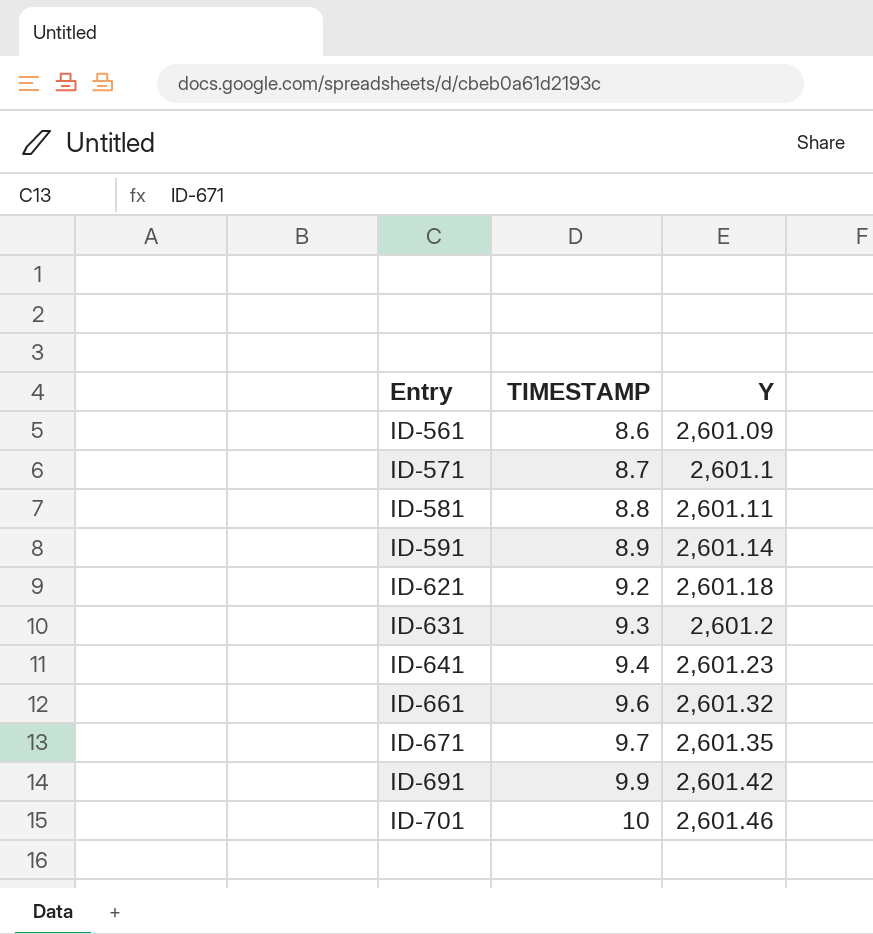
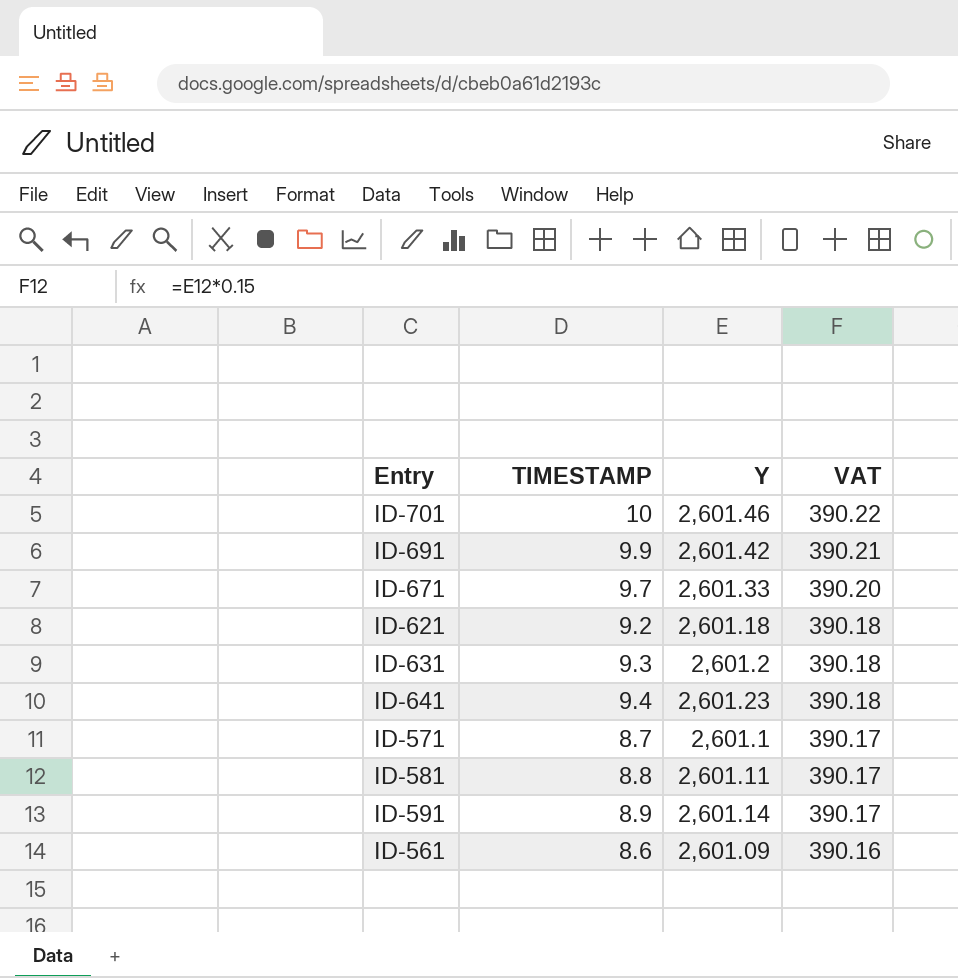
row order: Entry ascending -> VAT descending
column VAT | formula: none -> [Y] * 0.15
row ID-661: 9.6 | 2,601.32 -> none
ID-671 | Y: 2,601.35 -> 2,601.33

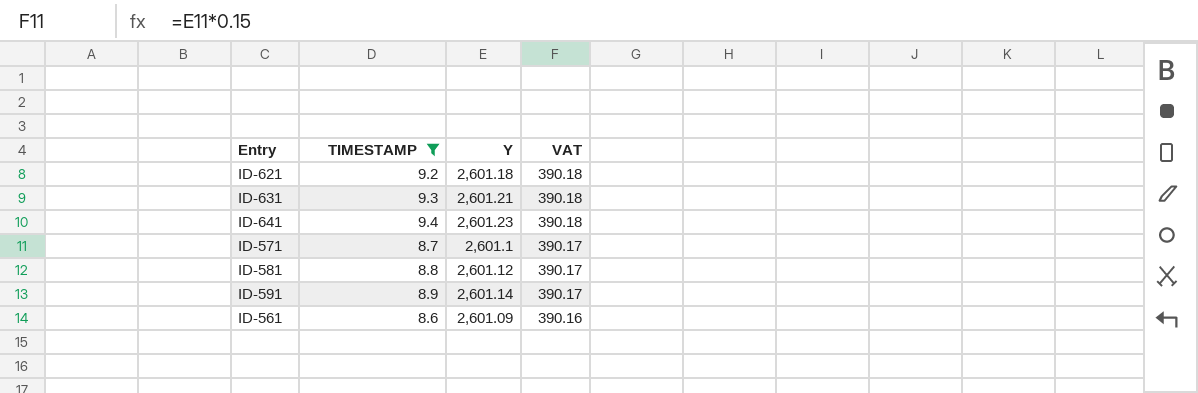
filter: none -> TIMESTAMP <= 9.4
ID-631 | Y: 2,601.2 -> 2,601.21
ID-581 | Y: 2,601.11 -> 2,601.12

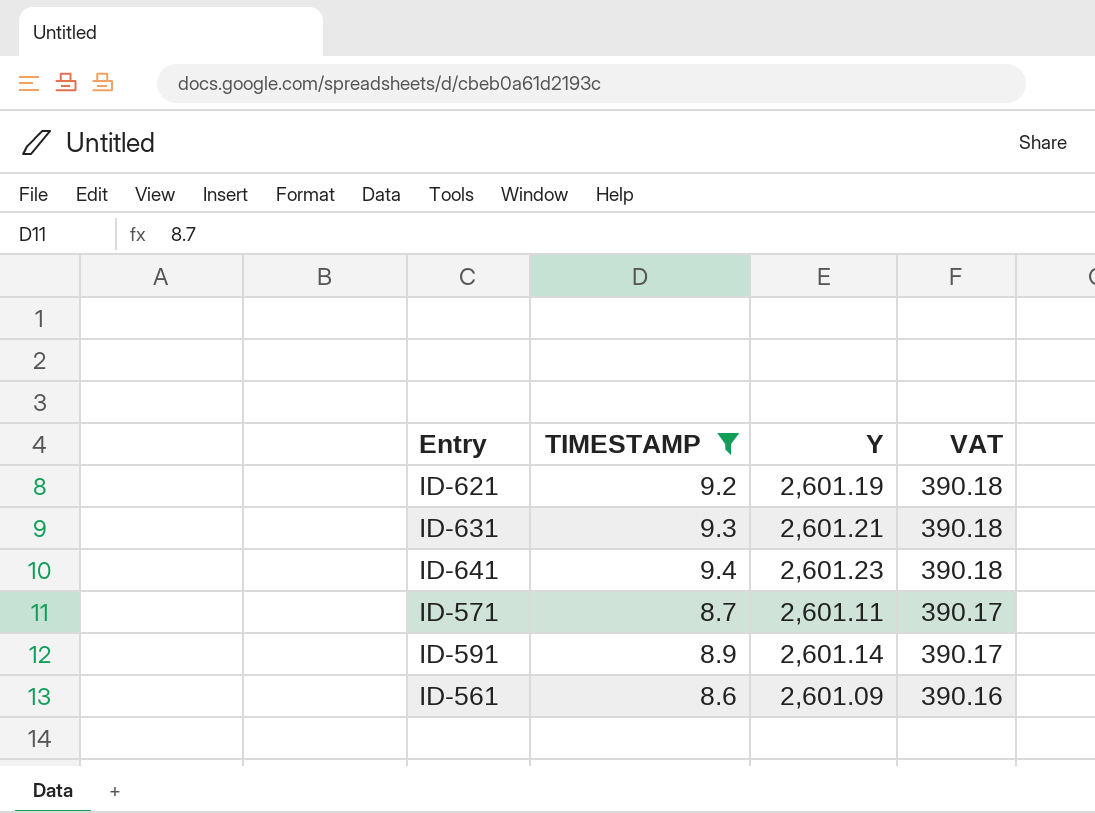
row ID-581: 8.8 | 2,601.12 | 390.17 -> none
ID-621 | Y: 2,601.18 -> 2,601.19
ID-571 | Y: 2,601.1 -> 2,601.11

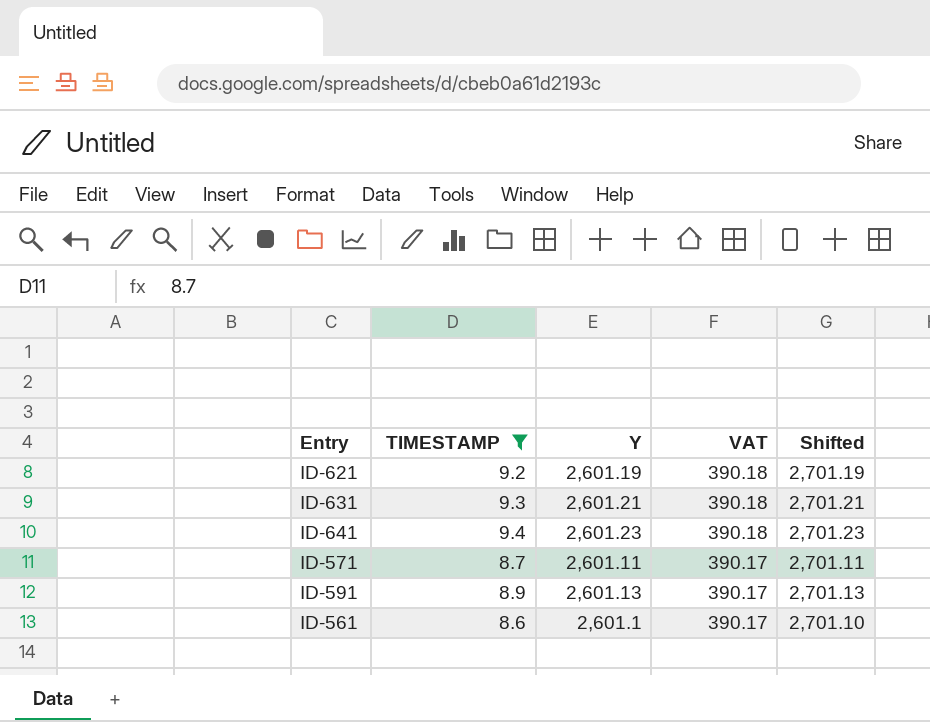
column Shifted | formula: none -> [Y] + 100
ID-591 | Y: 2,601.14 -> 2,601.13
ID-561 | Y: 2,601.09 -> 2,601.1
ID-561 | VAT: 390.16 -> 390.17

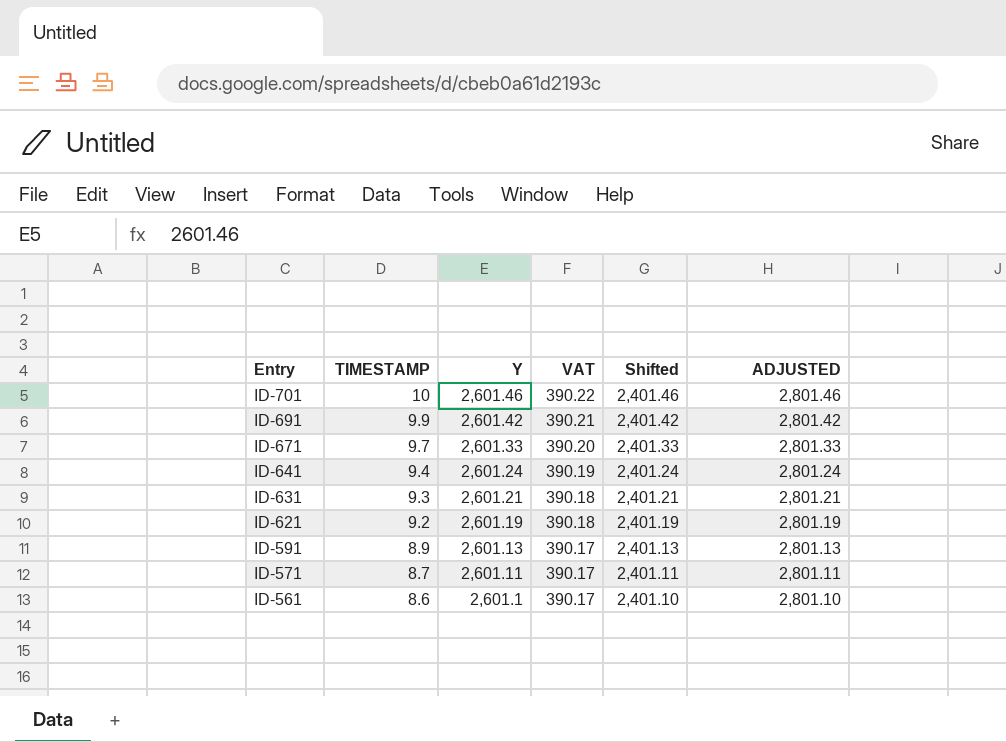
filter: TIMESTAMP <= 9.4 -> none
row order: VAT descending -> Entry descending
column Shifted | formula: [Y] + 100 -> [Y] - 200
column ADJUSTED | formula: none -> [Y] + 200
ID-641 | Y: 2,601.23 -> 2,601.24
ID-641 | VAT: 390.18 -> 390.19

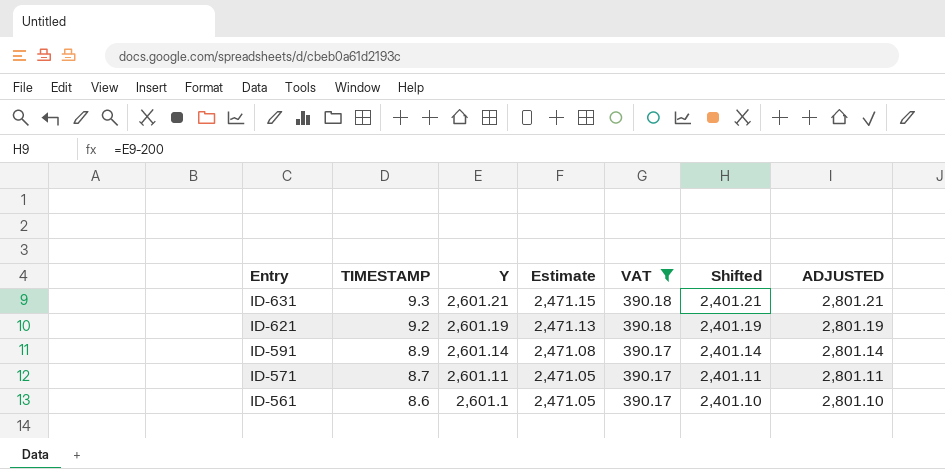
filter: none -> VAT <= 390.18
column Estimate | formula: none -> [Y] * 0.95
ID-591 | Y: 2,601.13 -> 2,601.14
ID-591 | Shifted: 2,401.13 -> 2,401.14
ID-591 | ADJUSTED: 2,801.13 -> 2,801.14

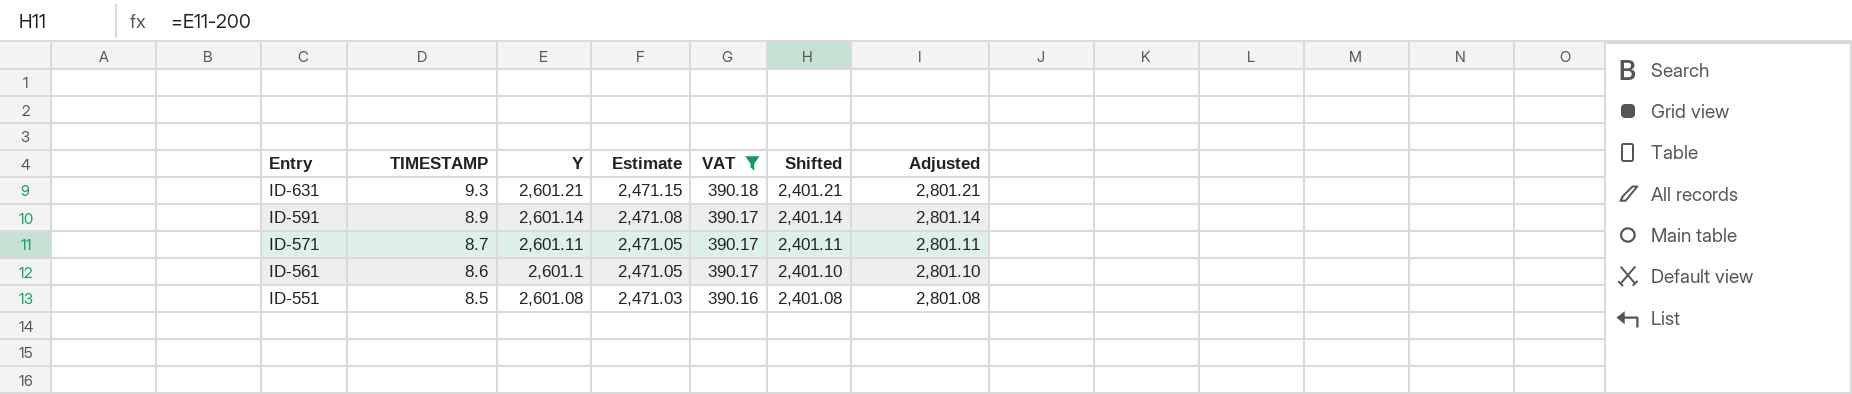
column name: ADJUSTED -> Adjusted
row ID-621: 9.2 | 2,601.19 | 2,471.13 | 390.18 | 2,401.19 | 2,801.19 -> none
row ID-551: none -> 8.5 | 2,601.08 | 2,471.03 | 390.16 | 2,401.08 | 2,801.08

